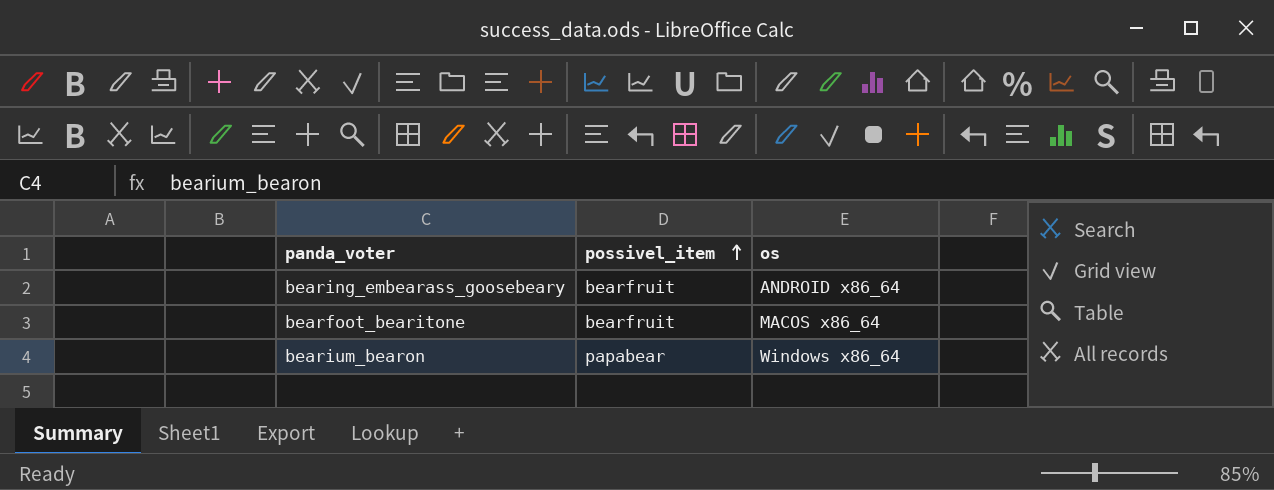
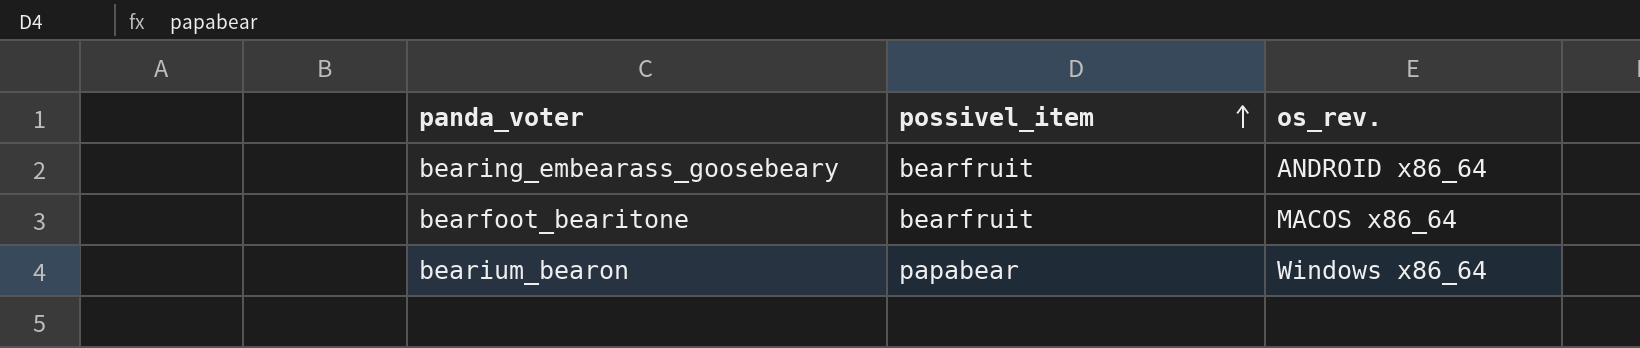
column name: os -> os_rev.

